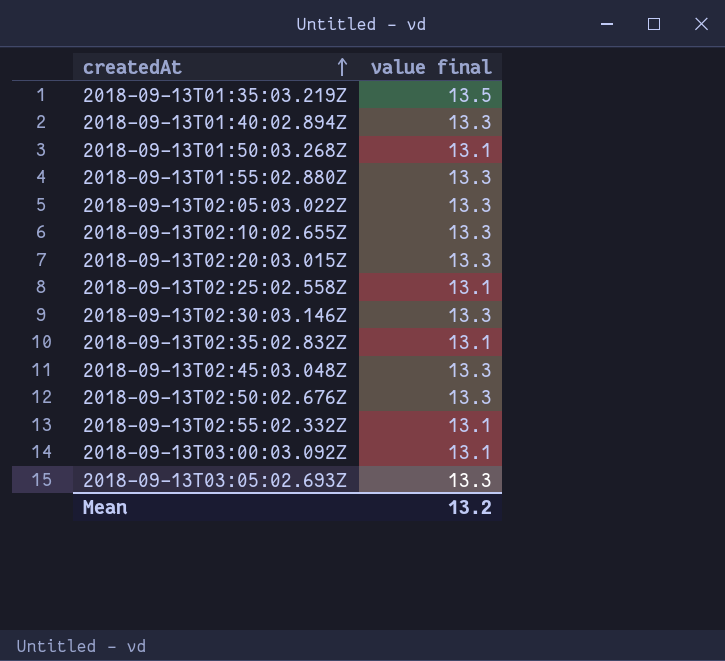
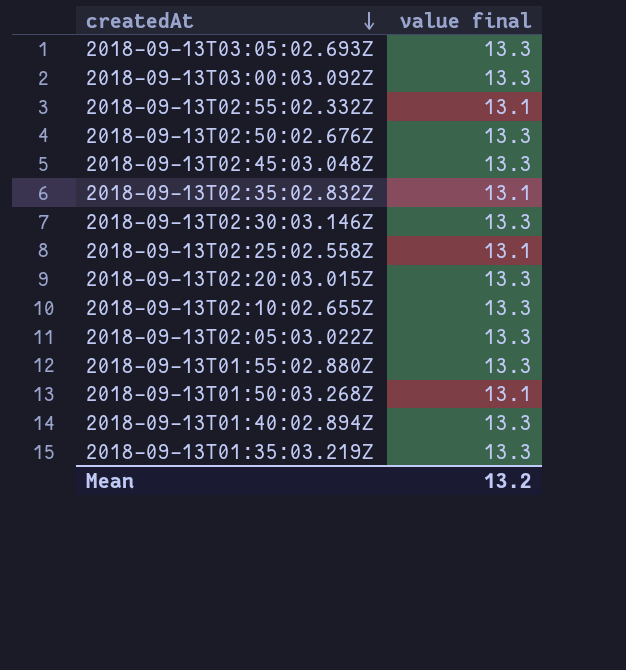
row order: createdAt ascending -> createdAt descending
2018-09-13T03:00:03.092Z | value final: 13.1 -> 13.3
2018-09-13T01:35:03.219Z | value final: 13.5 -> 13.3

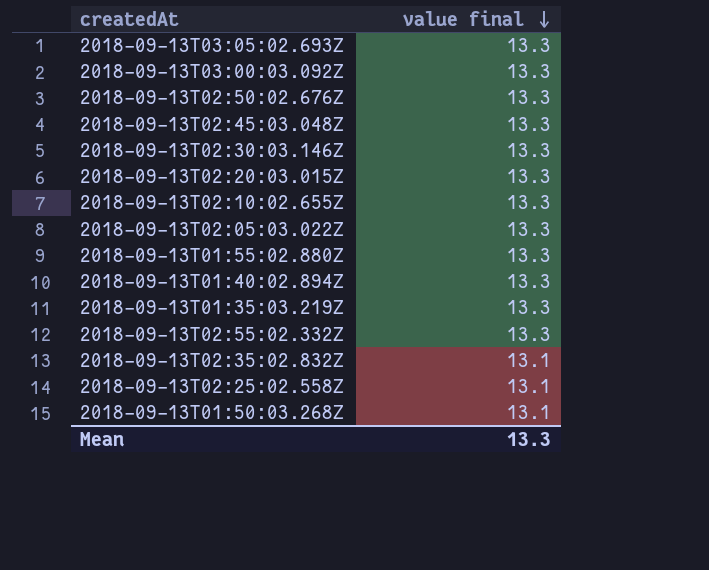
row order: createdAt descending -> value final descending
2018-09-13T02:55:02.332Z | value final: 13.1 -> 13.3
Mean | value final: 13.2 -> 13.3

